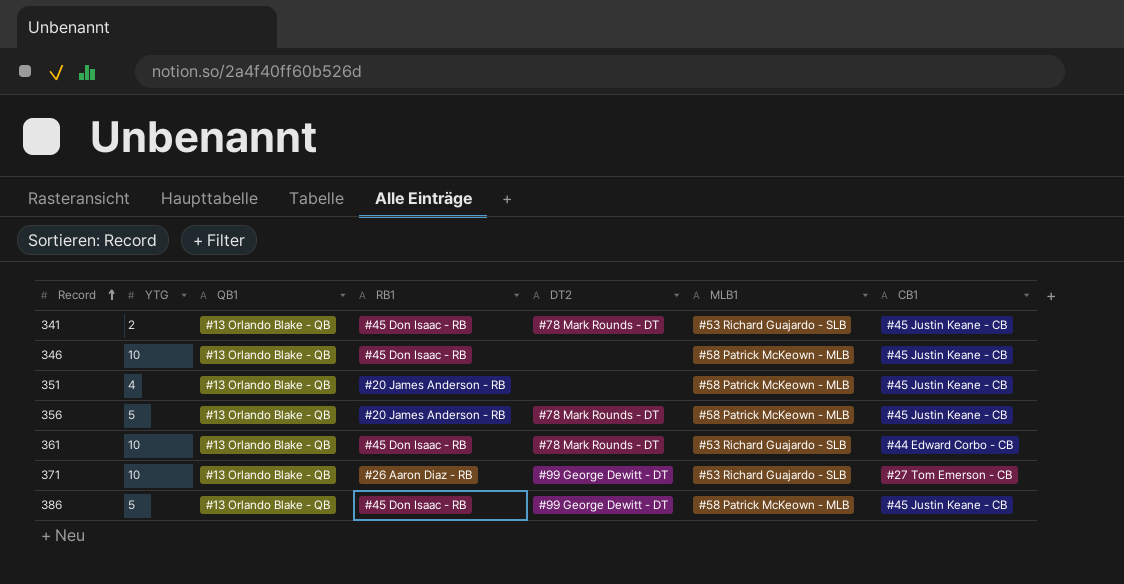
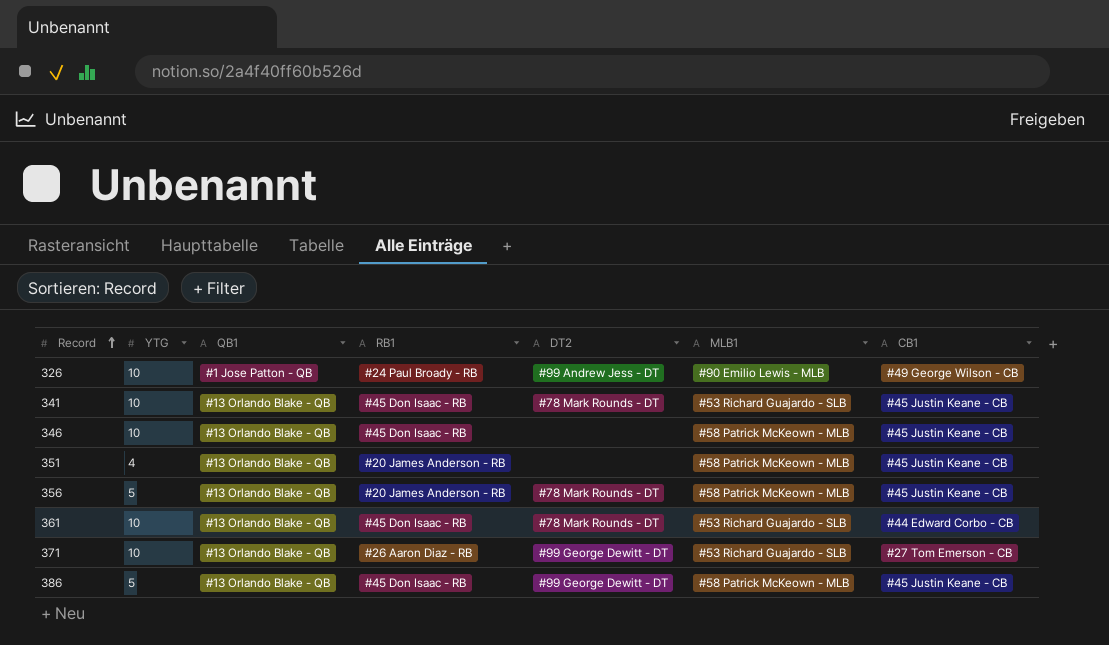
row 326: none -> 10 | #1 Jose Patton - QB | #24 Paul Broady - RB | #99 Andrew Jess - DT | #90 Emilio Lewis - MLB | #49 George Wilson - CB
341 | YTG: 2 -> 10

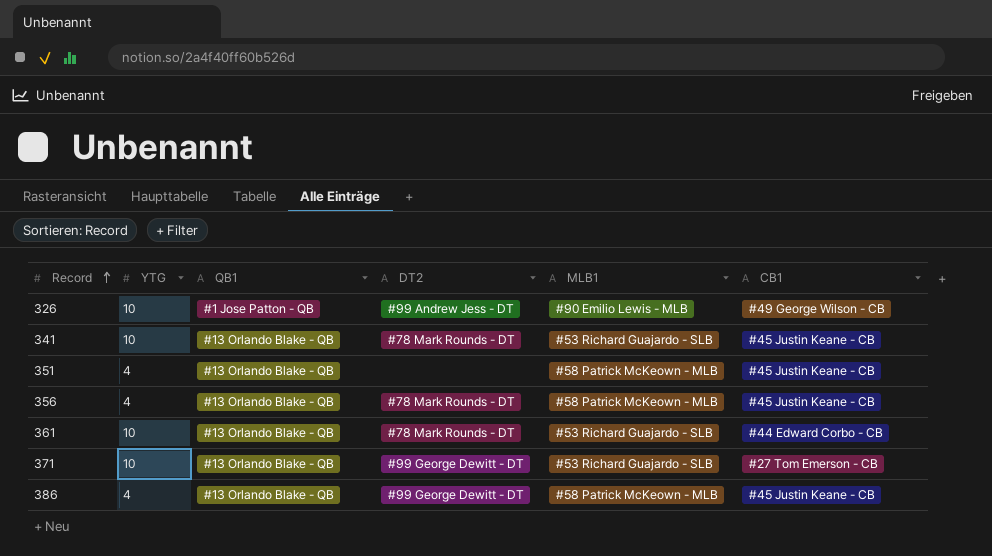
column RB1 | position: 4 -> none
row 346: 10 | #13 Orlando Blake - QB | #45 Don Isaac - RB | none | #58 Patrick McKeown - MLB | #45 Justin Keane - CB -> none
356 | YTG: 5 -> 4
386 | YTG: 5 -> 4

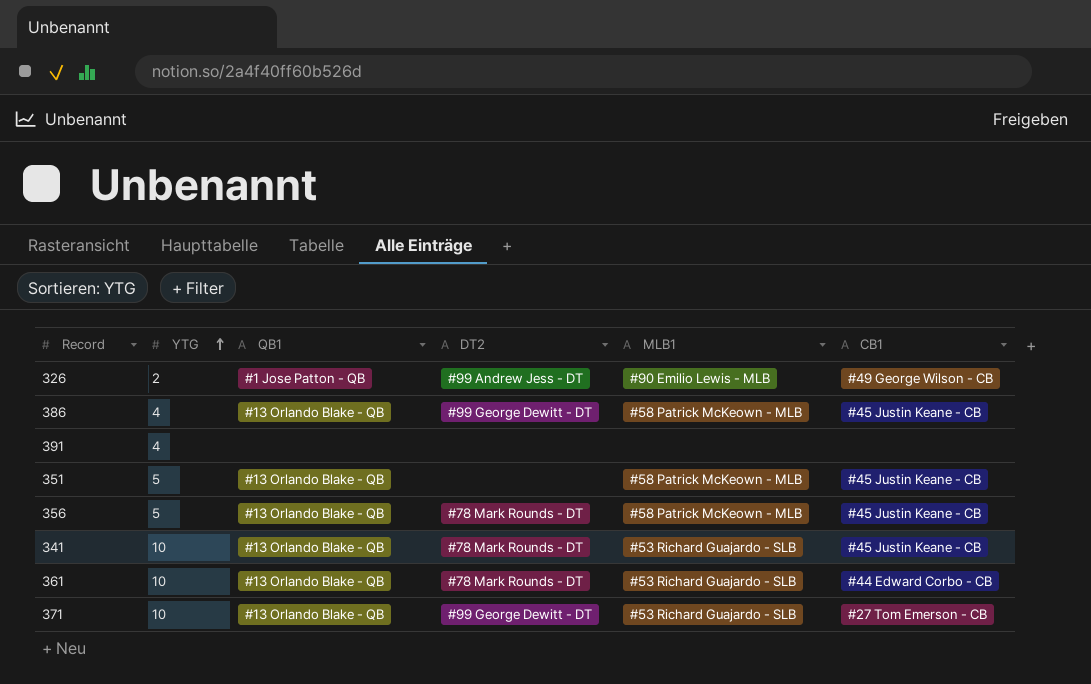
row order: Record ascending -> YTG ascending
326 | YTG: 10 -> 2
row 391: none -> 4 | none | none | none | none
351 | YTG: 4 -> 5
356 | YTG: 4 -> 5

